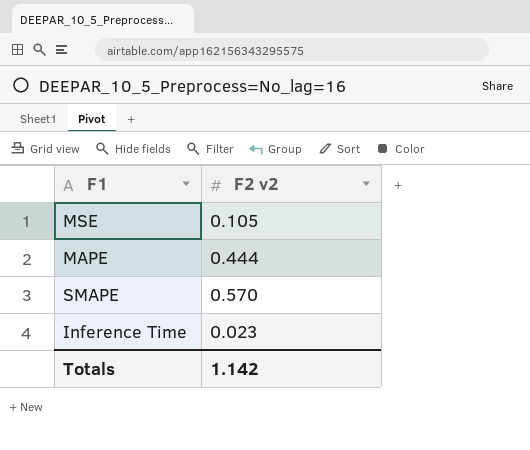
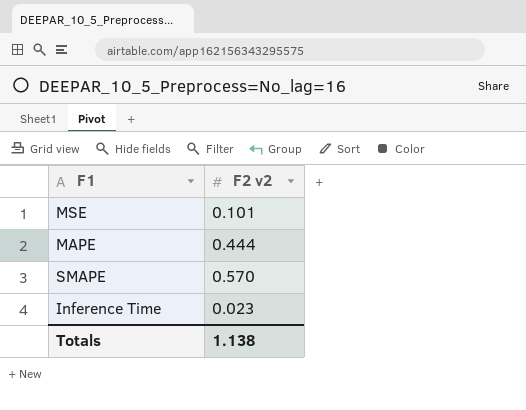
MSE | F2 v2: 0.105 -> 0.101
Totals | F2 v2: 1.142 -> 1.138

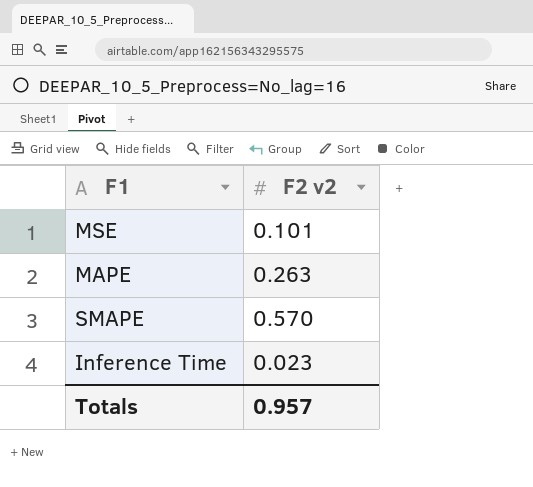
MAPE | F2 v2: 0.444 -> 0.263
Totals | F2 v2: 1.138 -> 0.957

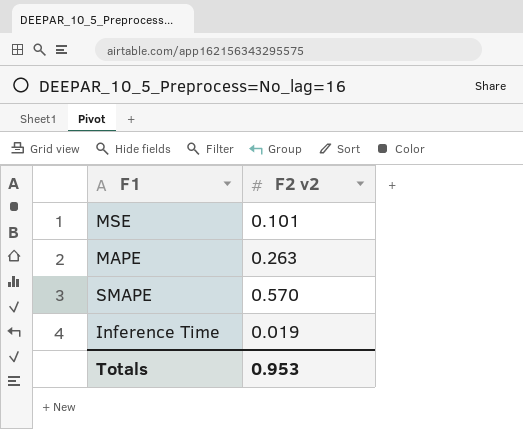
Inference Time | F2 v2: 0.023 -> 0.019
Totals | F2 v2: 0.957 -> 0.953

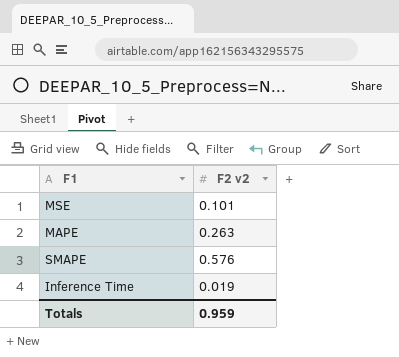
SMAPE | F2 v2: 0.570 -> 0.576
Totals | F2 v2: 0.953 -> 0.959

